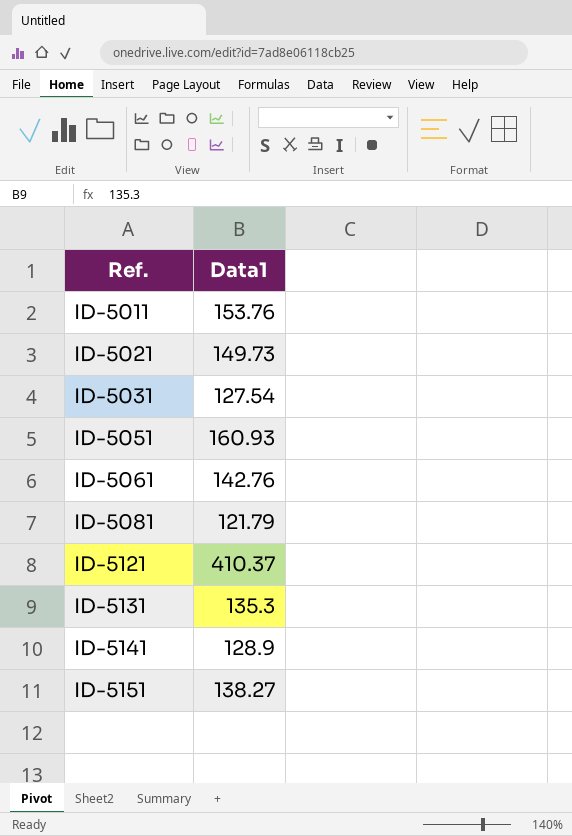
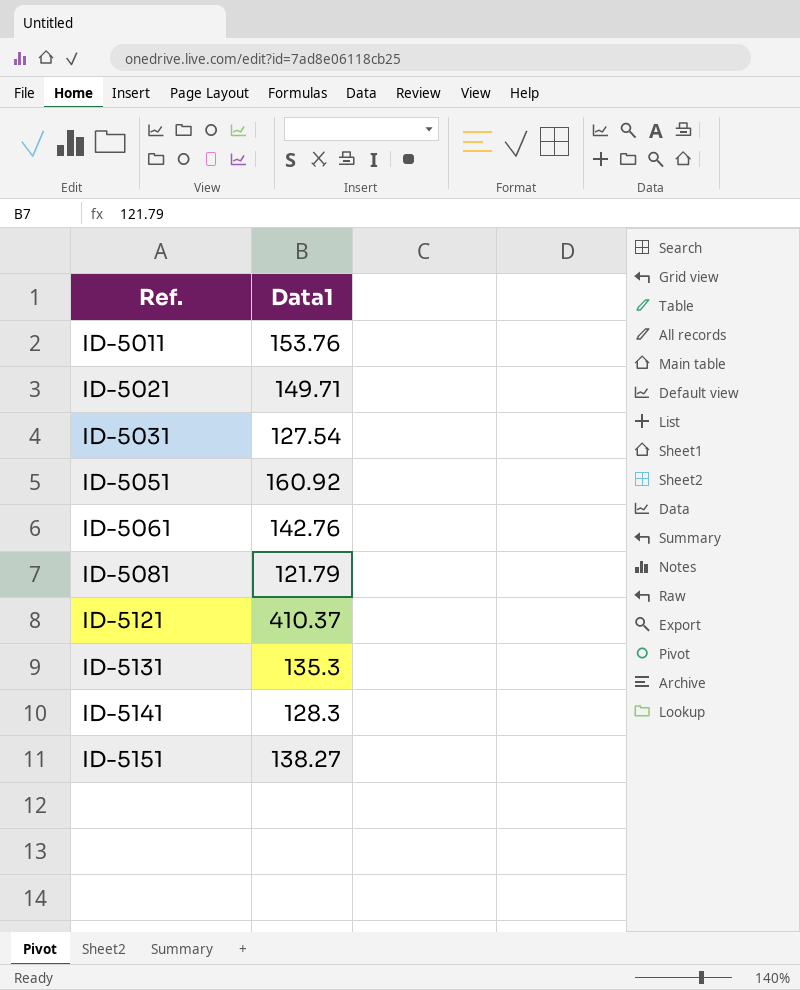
ID-5021 | Data1: 149.73 -> 149.71
ID-5051 | Data1: 160.93 -> 160.92
ID-5141 | Data1: 128.9 -> 128.3

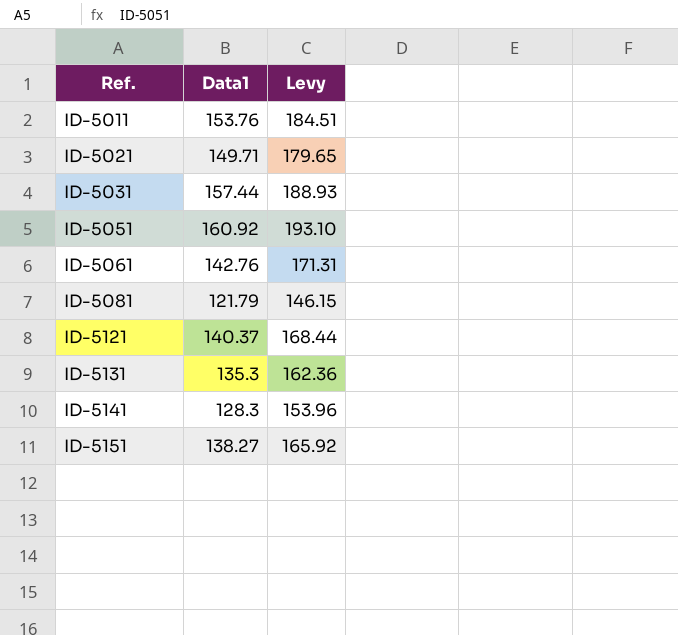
column Levy | formula: none -> [Data1] * 1.2
ID-5031 | Data1: 127.54 -> 157.44
ID-5121 | Data1: 410.37 -> 140.37

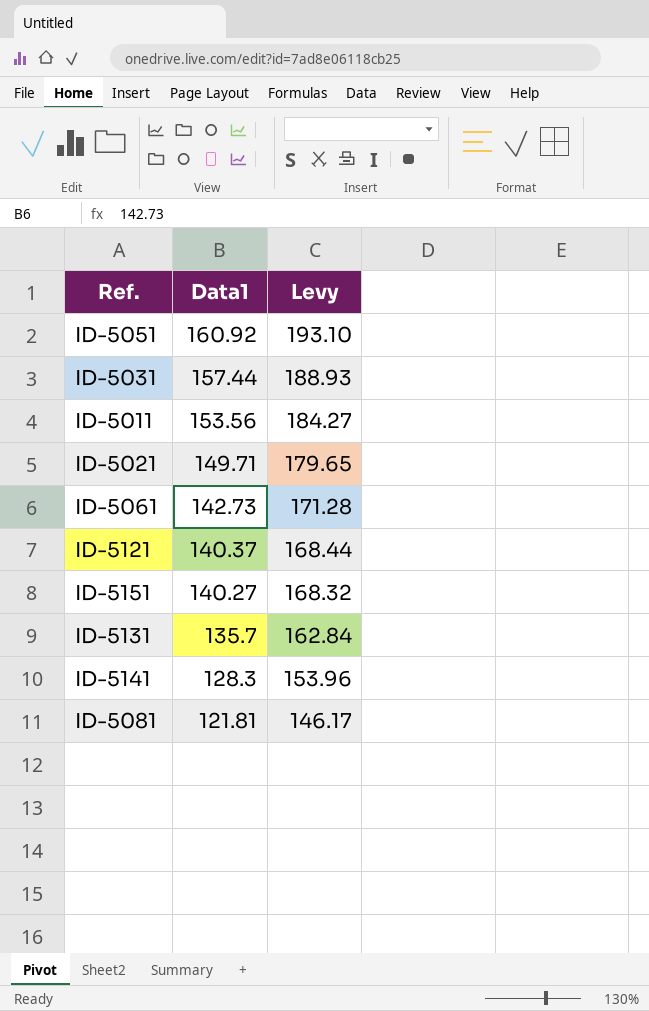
row order: Ref. ascending -> Data1 descending
ID-5011 | Data1: 153.76 -> 153.56
ID-5011 | Levy: 184.51 -> 184.27
ID-5061 | Data1: 142.76 -> 142.73
ID-5061 | Levy: 171.31 -> 171.28
ID-5151 | Data1: 138.27 -> 140.27
ID-5151 | Levy: 165.92 -> 168.32
ID-5131 | Data1: 135.3 -> 135.7
ID-5131 | Levy: 162.36 -> 162.84
ID-5081 | Data1: 121.79 -> 121.81
ID-5081 | Levy: 146.15 -> 146.17

